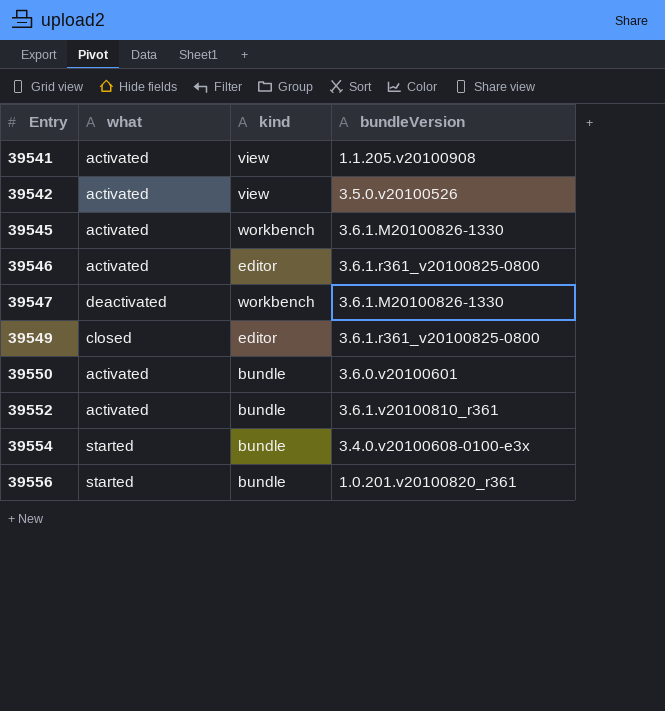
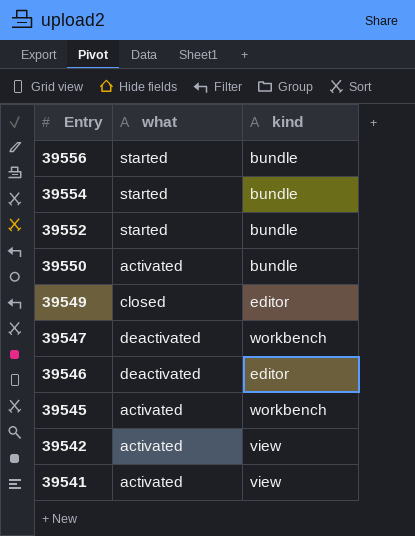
row order: Entry ascending -> Entry descending
column bundleVersion | position: 4 -> none
39552 | what: activated -> started
39546 | what: activated -> deactivated

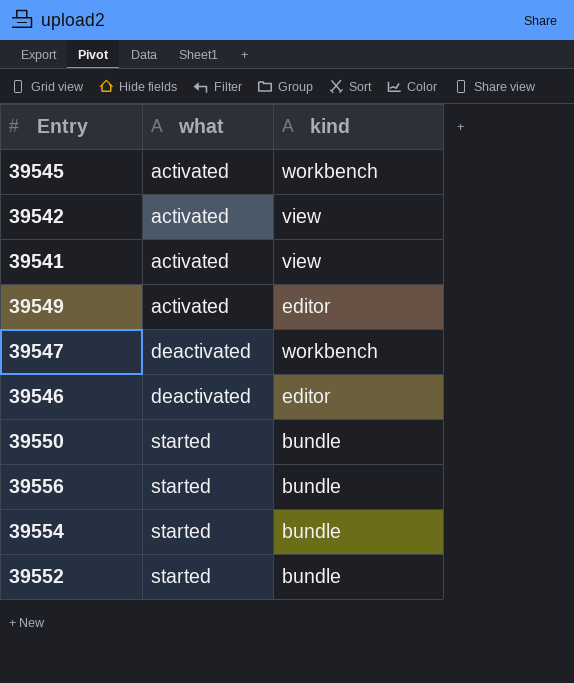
row order: Entry descending -> what ascending
39549 | what: closed -> activated
39550 | what: activated -> started

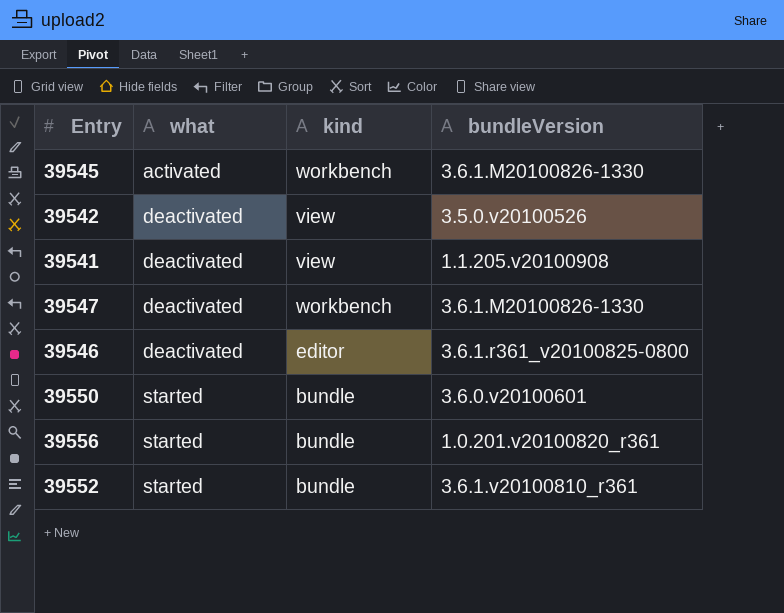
column bundleVersion | position: none -> 4
row 39549: activated | editor -> none
row 39554: started | bundle -> none
39542 | what: activated -> deactivated
39541 | what: activated -> deactivated

